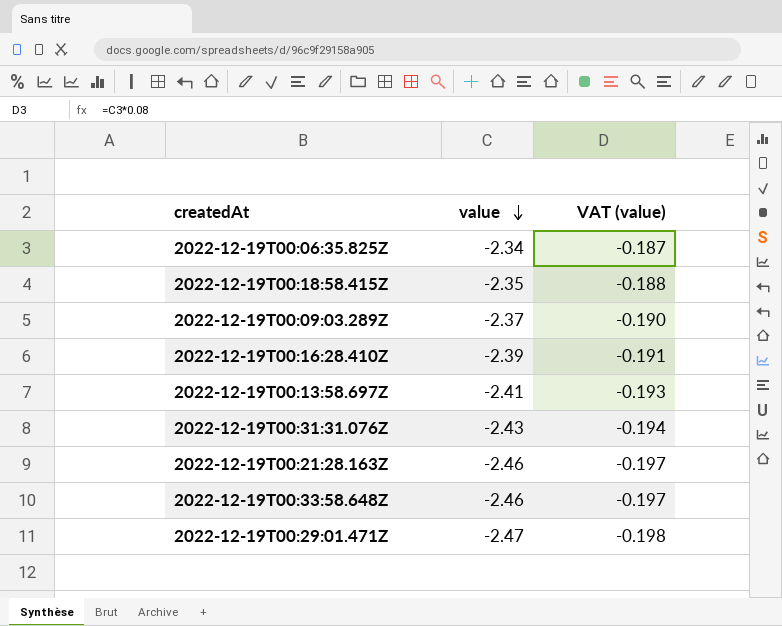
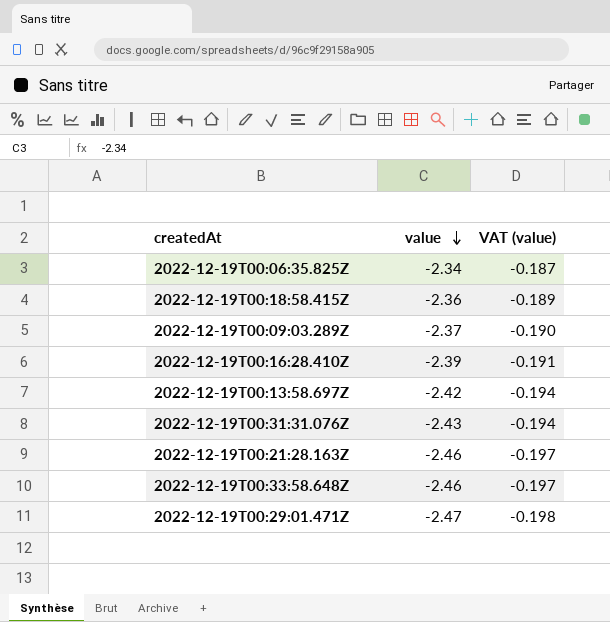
2022-12-19T00:18:58.415Z | value: -2.35 -> -2.36
2022-12-19T00:18:58.415Z | VAT (value): -0.188 -> -0.189
2022-12-19T00:13:58.697Z | value: -2.41 -> -2.42
2022-12-19T00:13:58.697Z | VAT (value): -0.193 -> -0.194

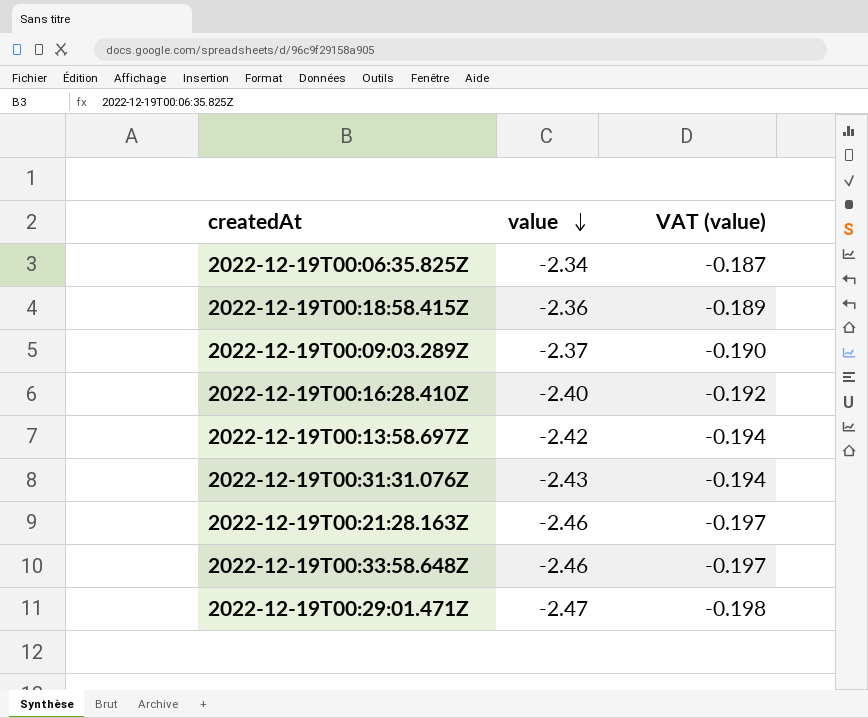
2022-12-19T00:16:28.410Z | value: -2.39 -> -2.40
2022-12-19T00:16:28.410Z | VAT (value): -0.191 -> -0.192

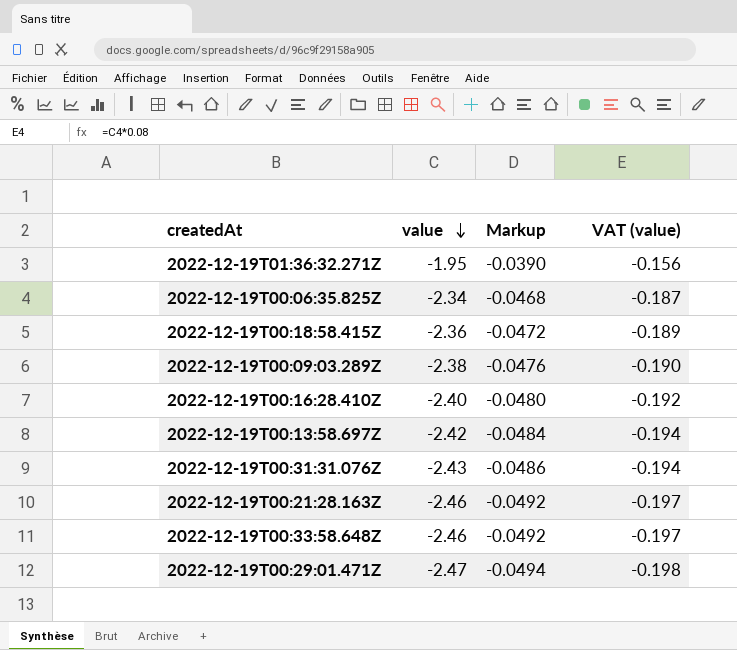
column Markup | formula: none -> [value] * 0.02
row 2022-12-19T01:36:32.271Z: none -> -1.95 | -0.0390 | -0.156
2022-12-19T00:09:03.289Z | value: -2.37 -> -2.38

